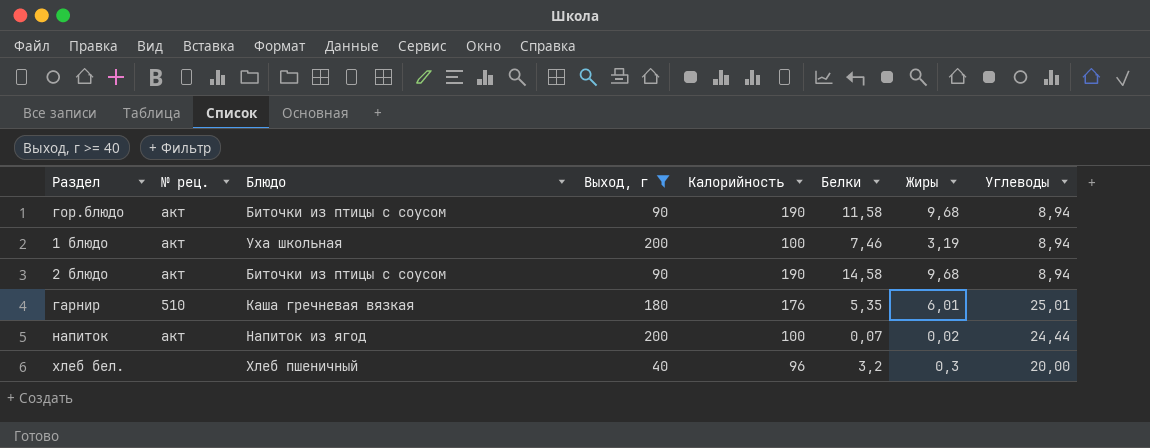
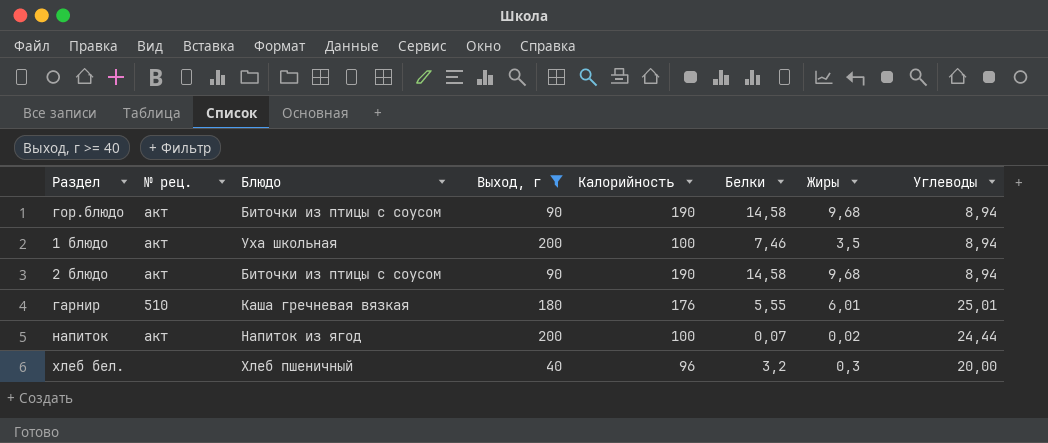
гор.блюдо | Белки: 11,58 -> 14,58
1 блюдо | Жиры: 3,19 -> 3,5
гарнир | Белки: 5,35 -> 5,55

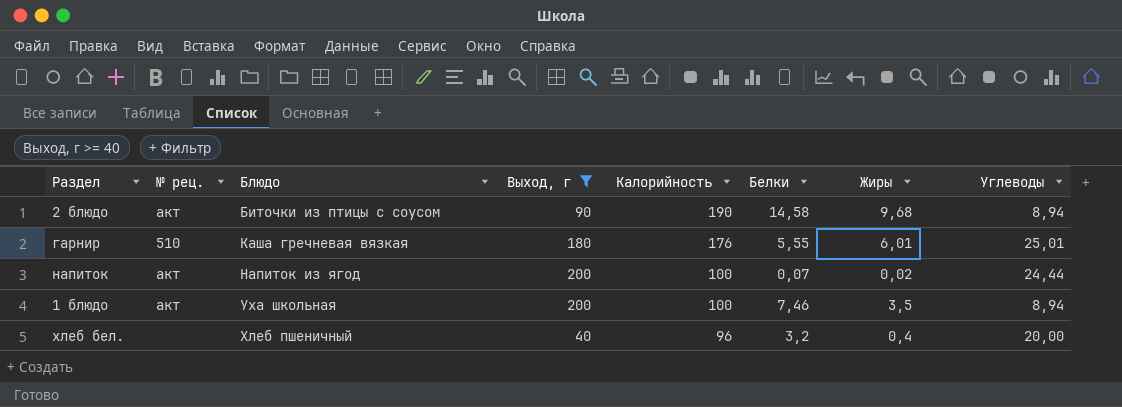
row order: none -> Блюдо ascending
row гор.блюдо: акт | Биточки из птицы с соусом | 90 | 190 | 14,58 | 9,68 | 8,94 -> none
хлеб бел. | Жиры: 0,3 -> 0,4

